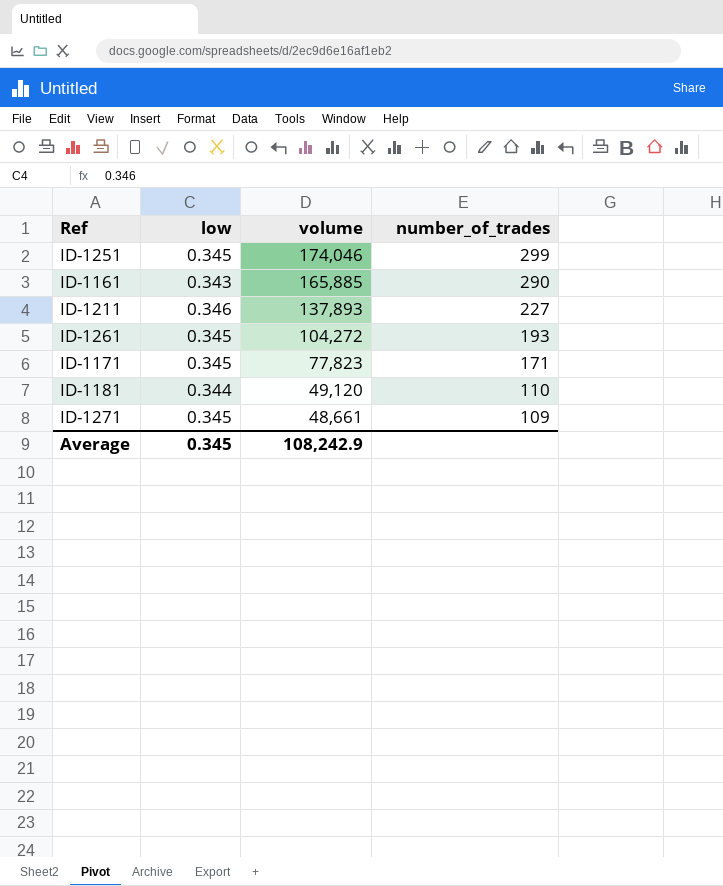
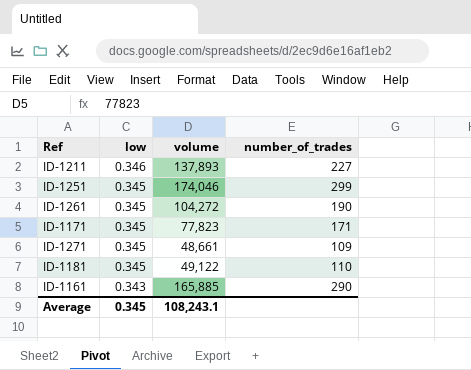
row order: volume descending -> low descending
ID-1261 | number_of_trades: 193 -> 190
ID-1181 | low: 0.344 -> 0.345
ID-1181 | volume: 49,120 -> 49,122
Average | volume: 108,242.9 -> 108,243.1

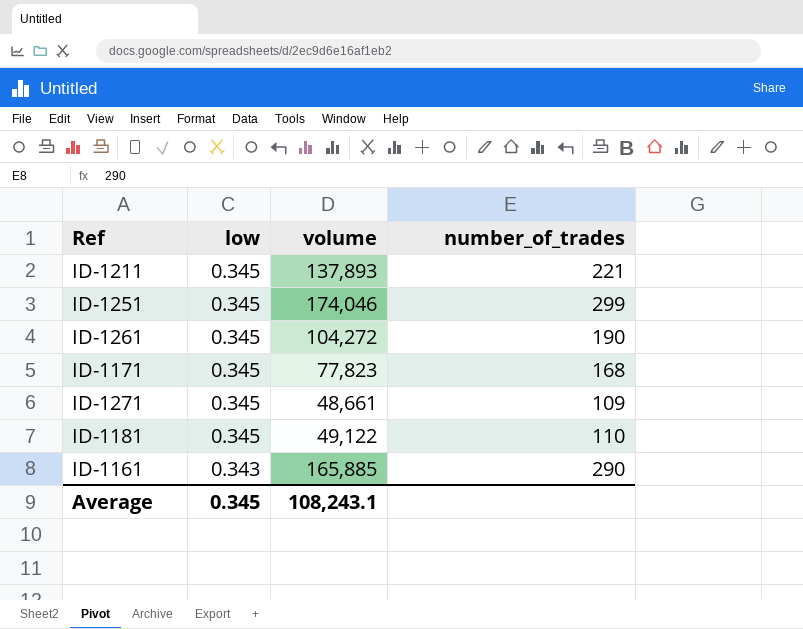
ID-1211 | low: 0.346 -> 0.345
ID-1211 | number_of_trades: 227 -> 221
ID-1171 | number_of_trades: 171 -> 168

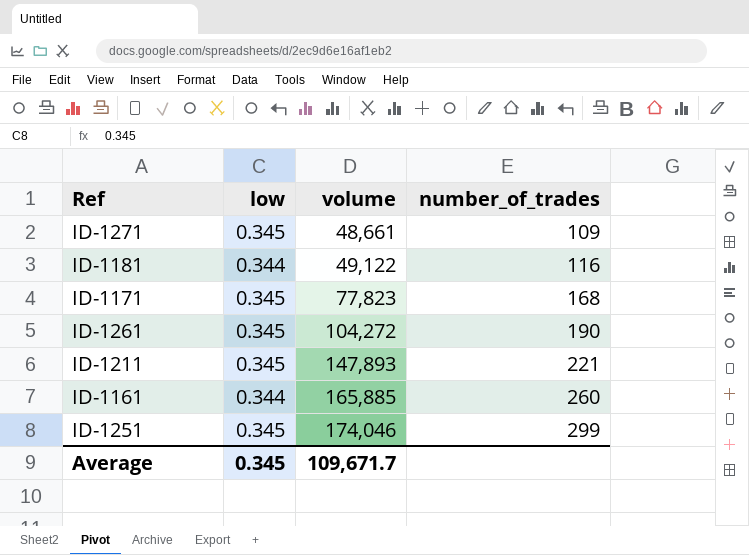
row order: low descending -> volume ascending
ID-1181 | low: 0.345 -> 0.344
ID-1181 | number_of_trades: 110 -> 116
ID-1211 | volume: 137,893 -> 147,893
ID-1161 | low: 0.343 -> 0.344
ID-1161 | number_of_trades: 290 -> 260
Average | volume: 108,243.1 -> 109,671.7

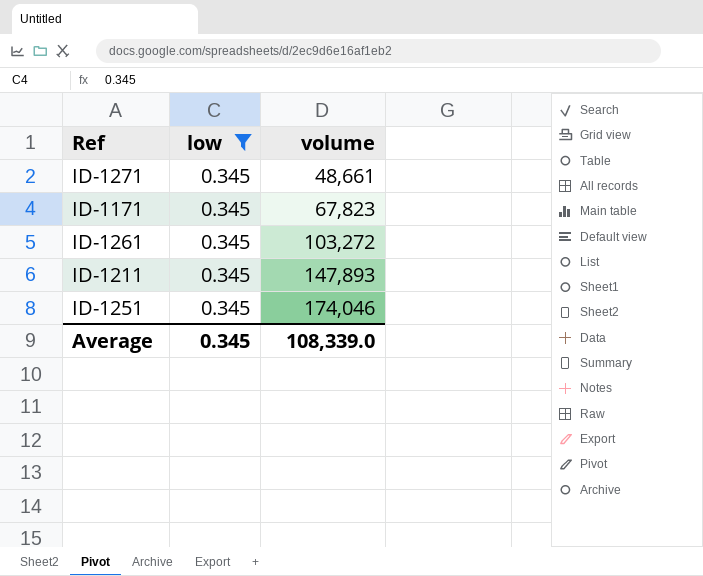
filter: none -> low = 0.345
column number_of_trades | position: 4 -> none
ID-1171 | volume: 77,823 -> 67,823
ID-1261 | volume: 104,272 -> 103,272
Average | volume: 109,671.7 -> 108,339.0

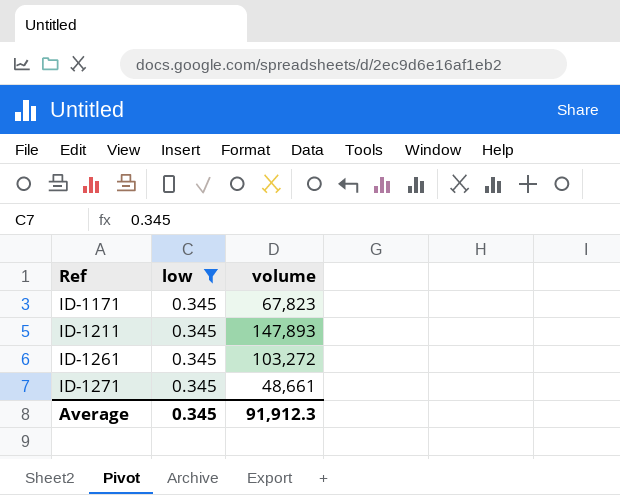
row order: volume ascending -> Ref ascending
row ID-1251: 0.345 | 174,046 -> none
Average | volume: 108,339.0 -> 91,912.3

